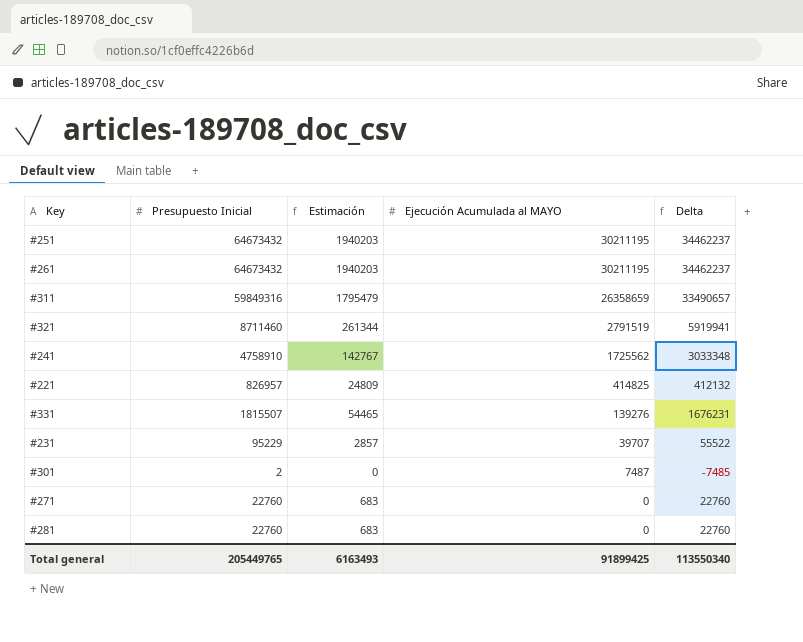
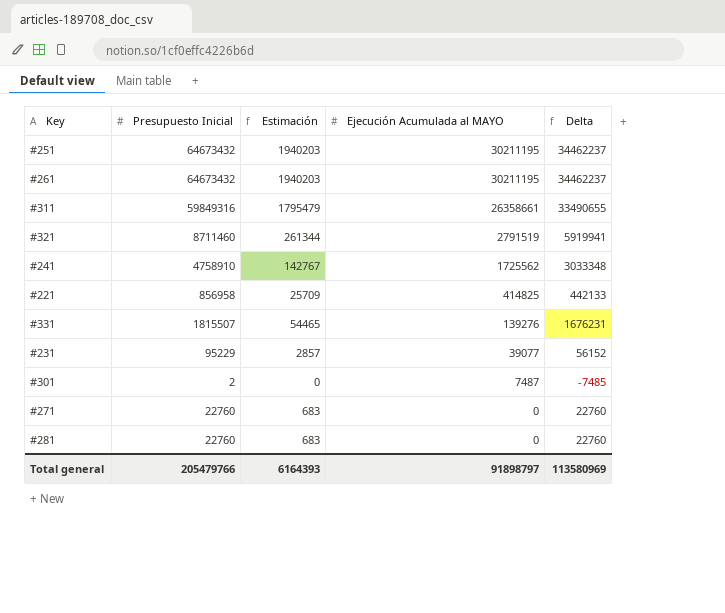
#311 | Ejecución Acumulada al MAYO: 26358659 -> 26358661
#311 | Delta: 33490657 -> 33490655
#221 | Presupuesto Inicial: 826957 -> 856958
#221 | Estimación: 24809 -> 25709
#221 | Delta: 412132 -> 442133
#231 | Ejecución Acumulada al MAYO: 39707 -> 39077
#231 | Delta: 55522 -> 56152
Total general | Presupuesto Inicial: 205449765 -> 205479766
Total general | Estimación: 6163493 -> 6164393
Total general | Ejecución Acumulada al MAYO: 91899425 -> 91898797
Total general | Delta: 113550340 -> 113580969

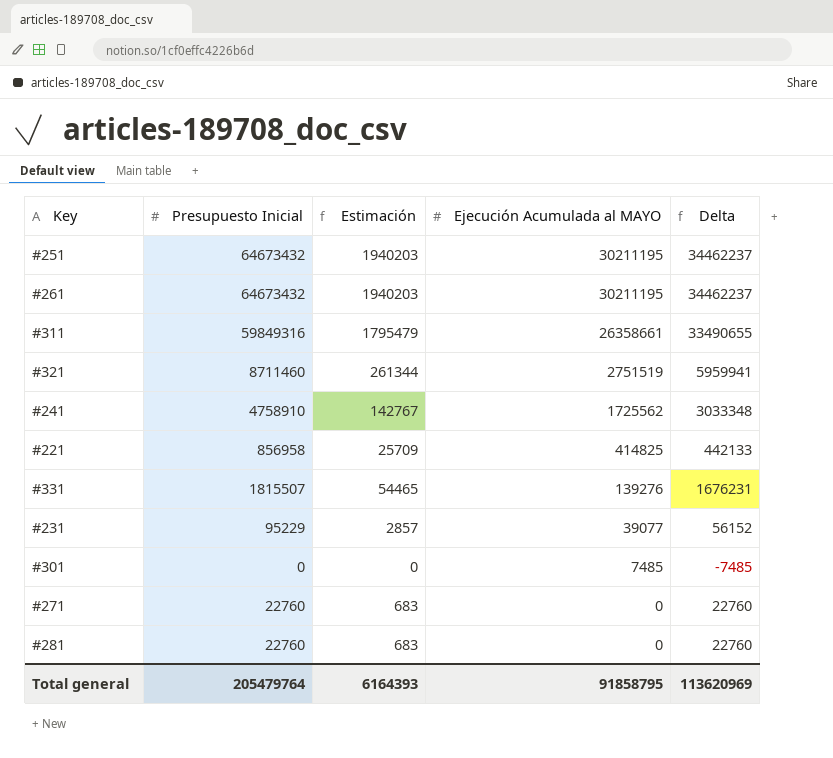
#321 | Ejecución Acumulada al MAYO: 2791519 -> 2751519
#321 | Delta: 5919941 -> 5959941
#301 | Presupuesto Inicial: 2 -> 0
#301 | Ejecución Acumulada al MAYO: 7487 -> 7485
Total general | Presupuesto Inicial: 205479766 -> 205479764
Total general | Ejecución Acumulada al MAYO: 91898797 -> 91858795
Total general | Delta: 113580969 -> 113620969

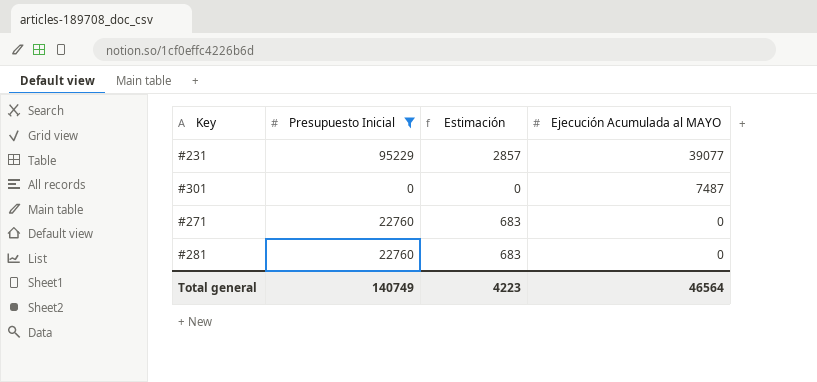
filter: none -> Presupuesto Inicial <= 95229
column Delta | formula: [Presupuesto Inicial] - [Ejecución Acumulada al MAYO] -> none
#301 | Ejecución Acumulada al MAYO: 7485 -> 7487
Total general | Presupuesto Inicial: 205479764 -> 140749
Total general | Estimación: 6164393 -> 4223
Total general | Ejecución Acumulada al MAYO: 91858795 -> 46564

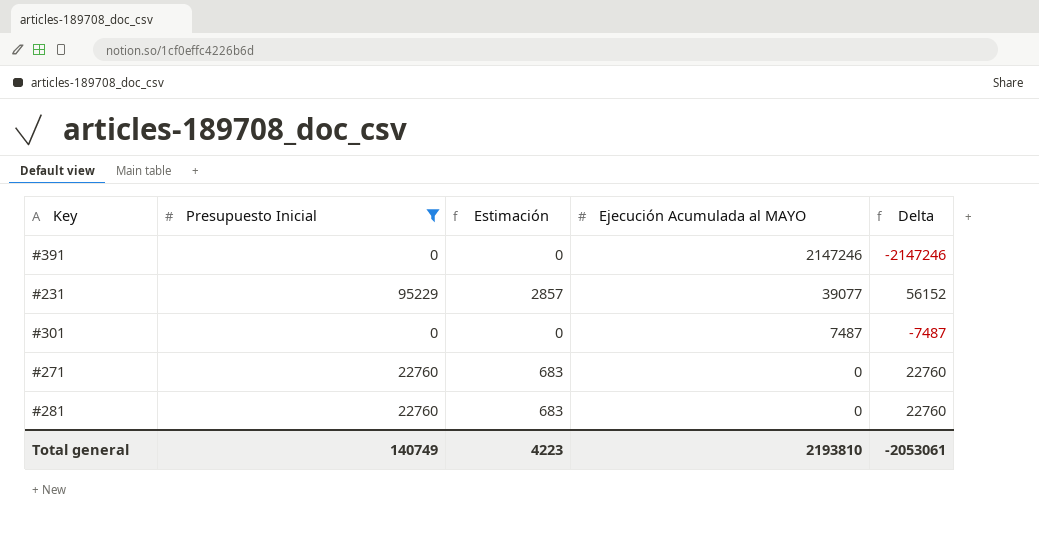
column Delta | formula: none -> [Presupuesto Inicial] - [Ejecución Acumulada al MAYO]
row #391: none -> 0 | 0 | 2147246 | -2147246
Total general | Ejecución Acumulada al MAYO: 46564 -> 2193810

